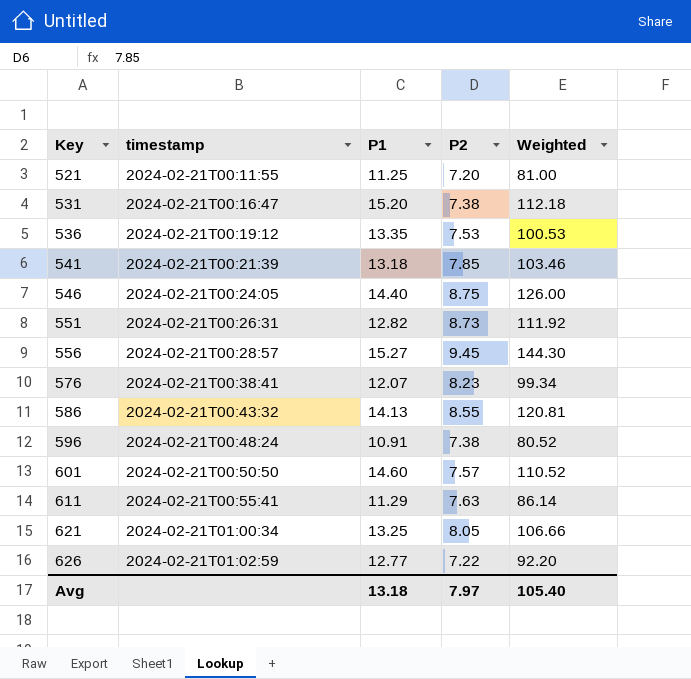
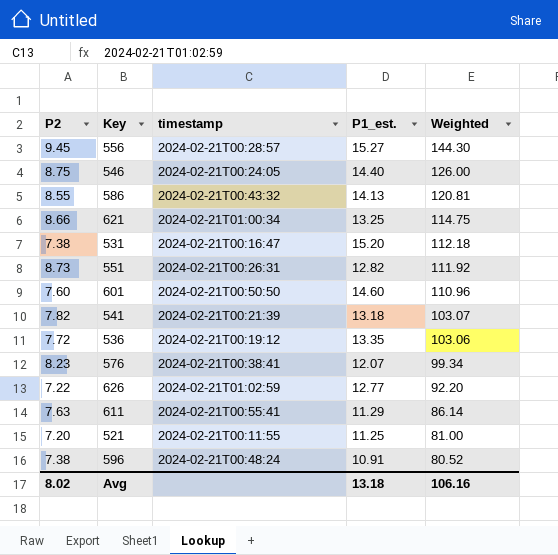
row order: Key ascending -> Weighted descending
column P2 | position: 4 -> 1
column name: P1 -> P1_est.
621 | P2: 8.05 -> 8.66
621 | Weighted: 106.66 -> 114.75
601 | P2: 7.57 -> 7.60
601 | Weighted: 110.52 -> 110.96
541 | P2: 7.85 -> 7.82
541 | Weighted: 103.46 -> 103.07
536 | P2: 7.53 -> 7.72
536 | Weighted: 100.53 -> 103.06
Avg | P2: 7.97 -> 8.02
Avg | Weighted: 105.40 -> 106.16

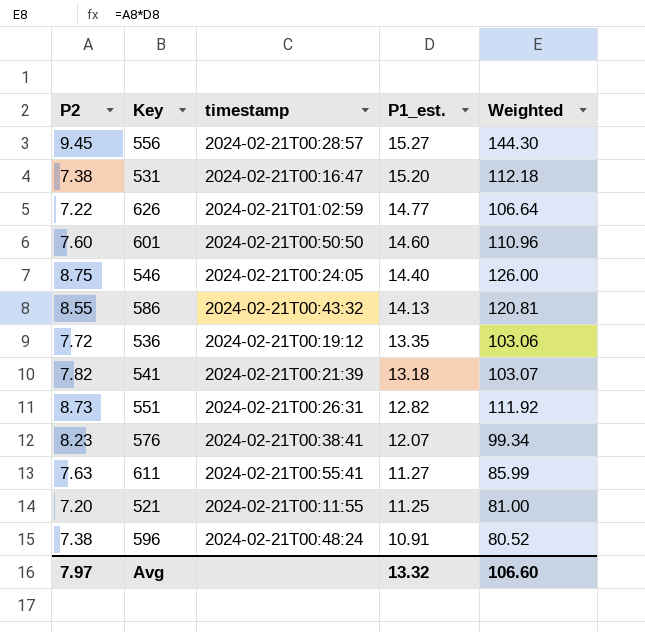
row order: Weighted descending -> P1_est. descending
row 621: 8.66 | 2024-02-21T01:00:34 | 13.25 | 114.75 -> none
626 | P1_est.: 12.77 -> 14.77
626 | Weighted: 92.20 -> 106.64
611 | P1_est.: 11.29 -> 11.27
611 | Weighted: 86.14 -> 85.99
Avg | P2: 8.02 -> 7.97
Avg | P1_est.: 13.18 -> 13.32
Avg | Weighted: 106.16 -> 106.60

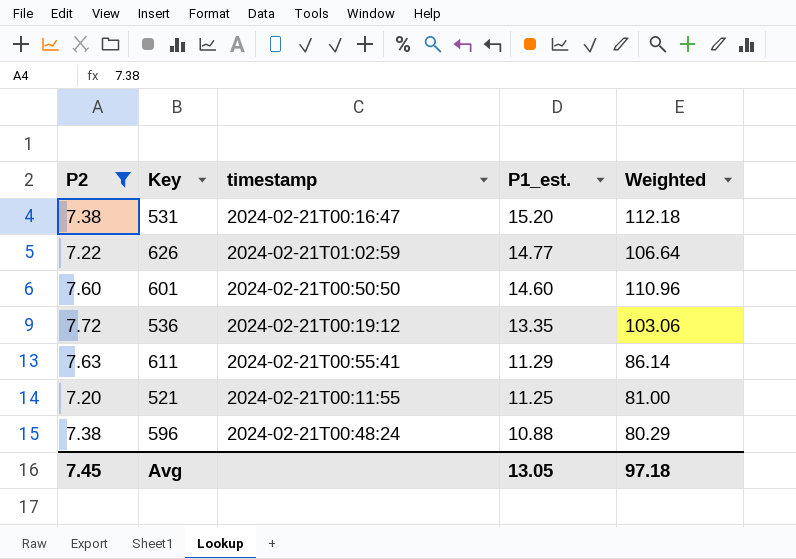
filter: none -> P2 <= 7.72
611 | P1_est.: 11.27 -> 11.29
611 | Weighted: 85.99 -> 86.14
596 | P1_est.: 10.91 -> 10.88
596 | Weighted: 80.52 -> 80.29
Avg | P2: 7.97 -> 7.45
Avg | P1_est.: 13.32 -> 13.05
Avg | Weighted: 106.60 -> 97.18

